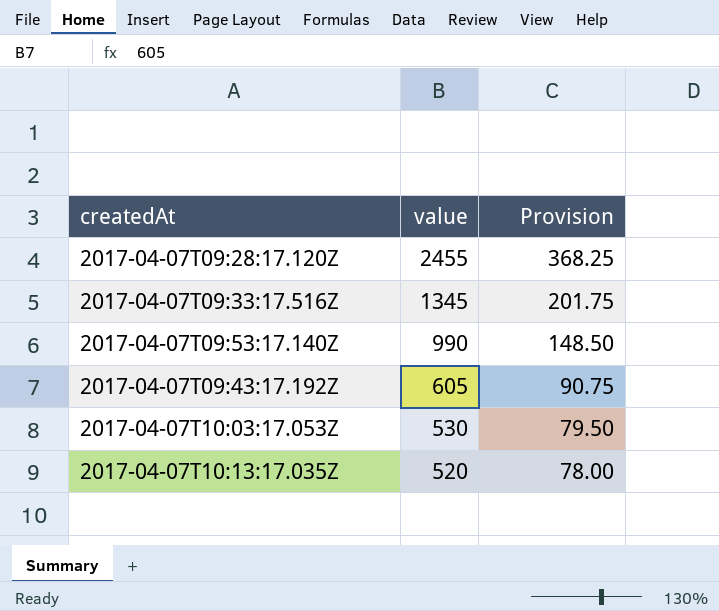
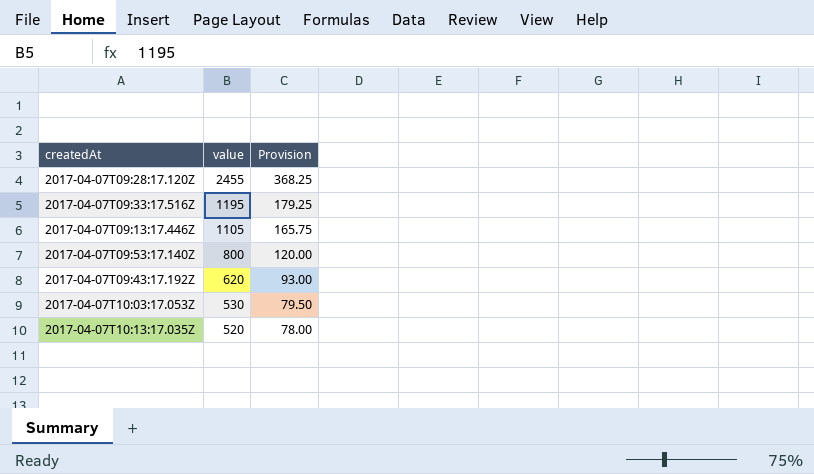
2017-04-07T09:33:17.516Z | value: 1345 -> 1195
2017-04-07T09:33:17.516Z | Provision: 201.75 -> 179.25
row 2017-04-07T09:13:17.446Z: none -> 1105 | 165.75
2017-04-07T09:53:17.140Z | value: 990 -> 800
2017-04-07T09:53:17.140Z | Provision: 148.50 -> 120.00
2017-04-07T09:43:17.192Z | value: 605 -> 620
2017-04-07T09:43:17.192Z | Provision: 90.75 -> 93.00

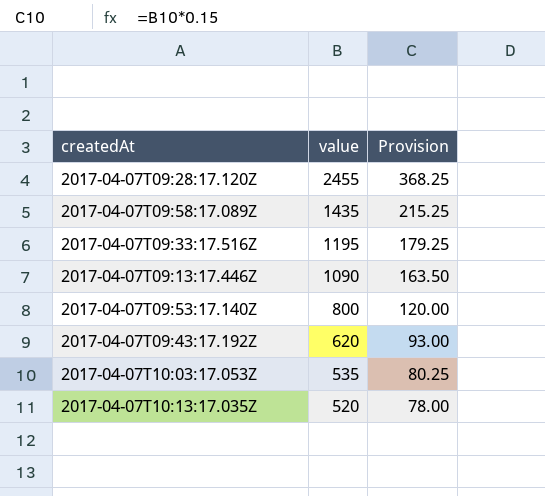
row 2017-04-07T09:58:17.089Z: none -> 1435 | 215.25
2017-04-07T09:13:17.446Z | value: 1105 -> 1090
2017-04-07T09:13:17.446Z | Provision: 165.75 -> 163.50
2017-04-07T10:03:17.053Z | value: 530 -> 535
2017-04-07T10:03:17.053Z | Provision: 79.50 -> 80.25

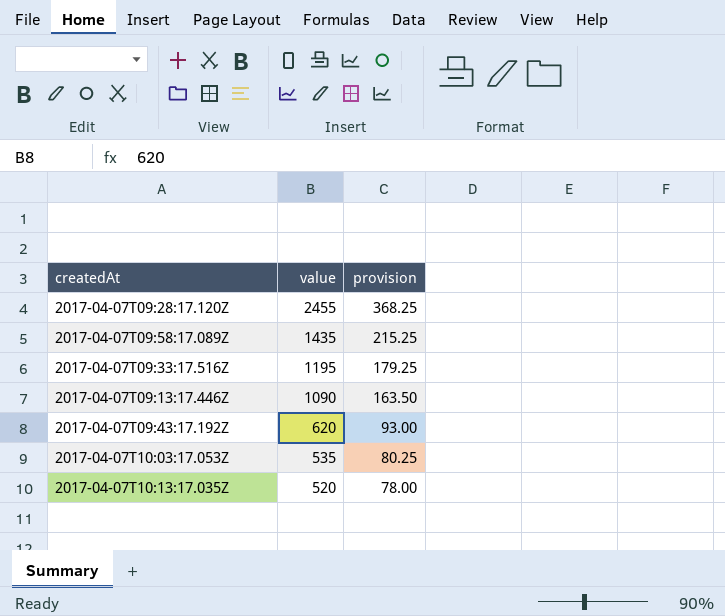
column name: Provision -> provision
row 2017-04-07T09:53:17.140Z: 800 | 120.00 -> none

